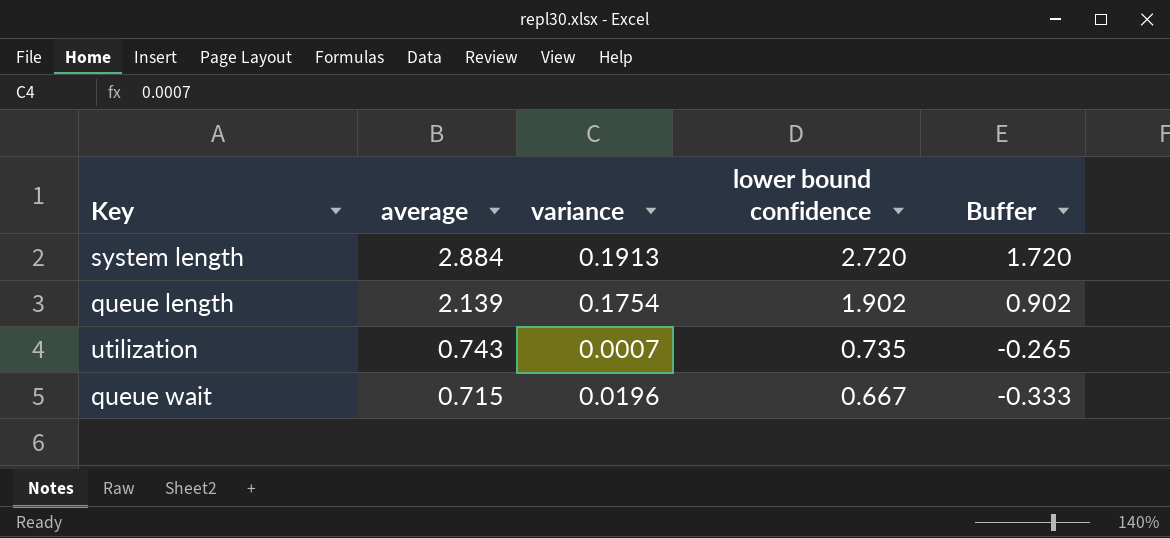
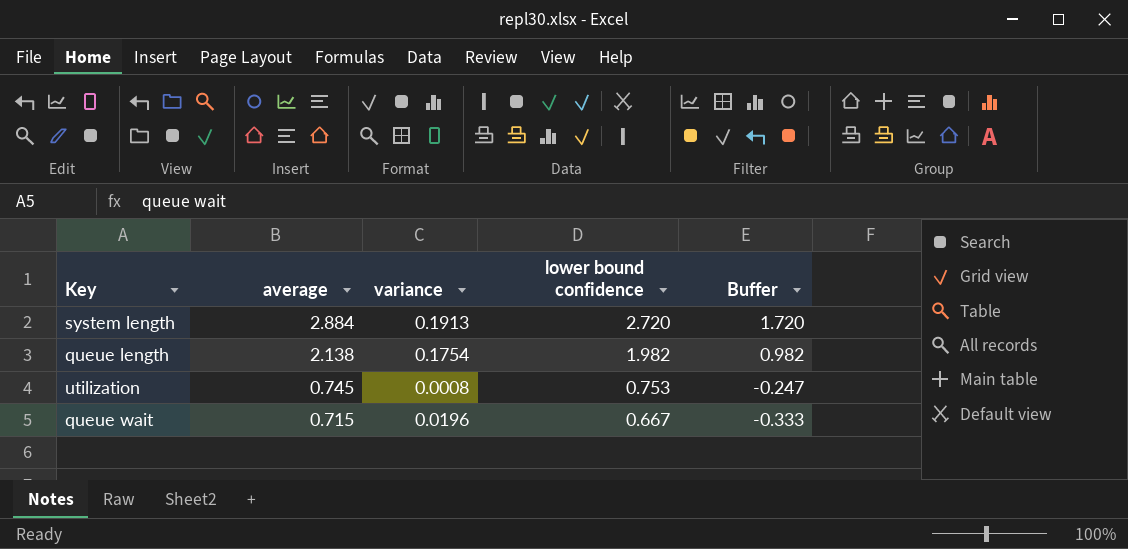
queue length | average: 2.139 -> 2.138
queue length | lower bound confidence: 1.902 -> 1.982
queue length | Buffer: 0.902 -> 0.982
utilization | average: 0.743 -> 0.745
utilization | variance: 0.0007 -> 0.0008
utilization | lower bound confidence: 0.735 -> 0.753
utilization | Buffer: -0.265 -> -0.247

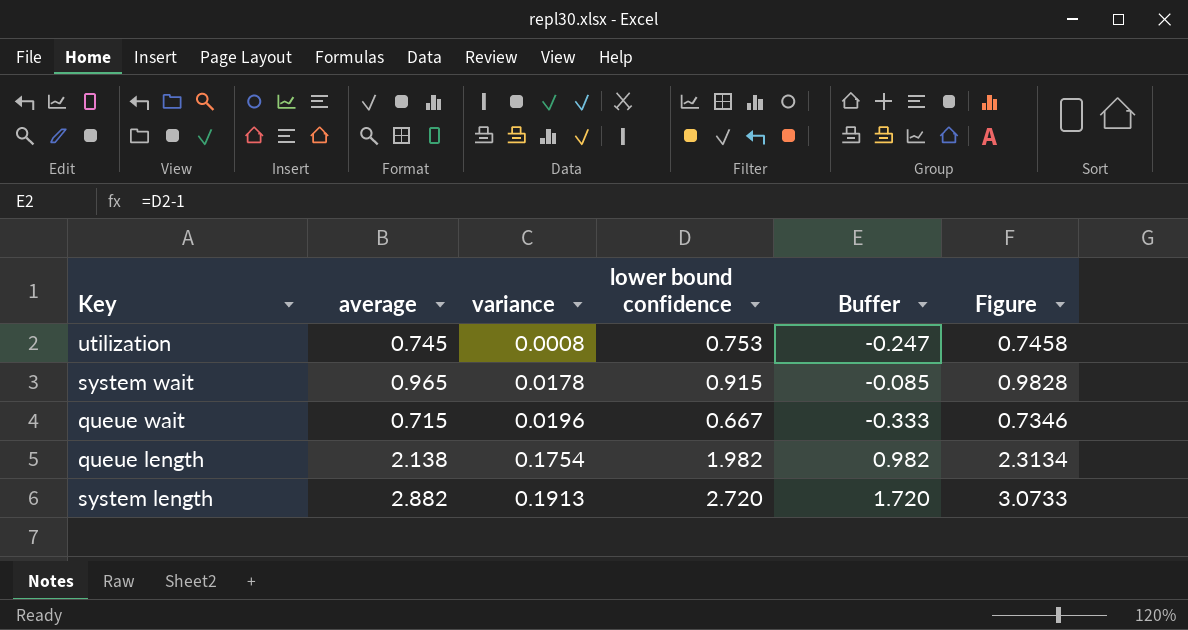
row order: average descending -> variance ascending
column Figure | formula: none -> [average] + [variance]
row system wait: none -> 0.965 | 0.0178 | 0.915 | -0.085 | 0.9828
system length | average: 2.884 -> 2.882

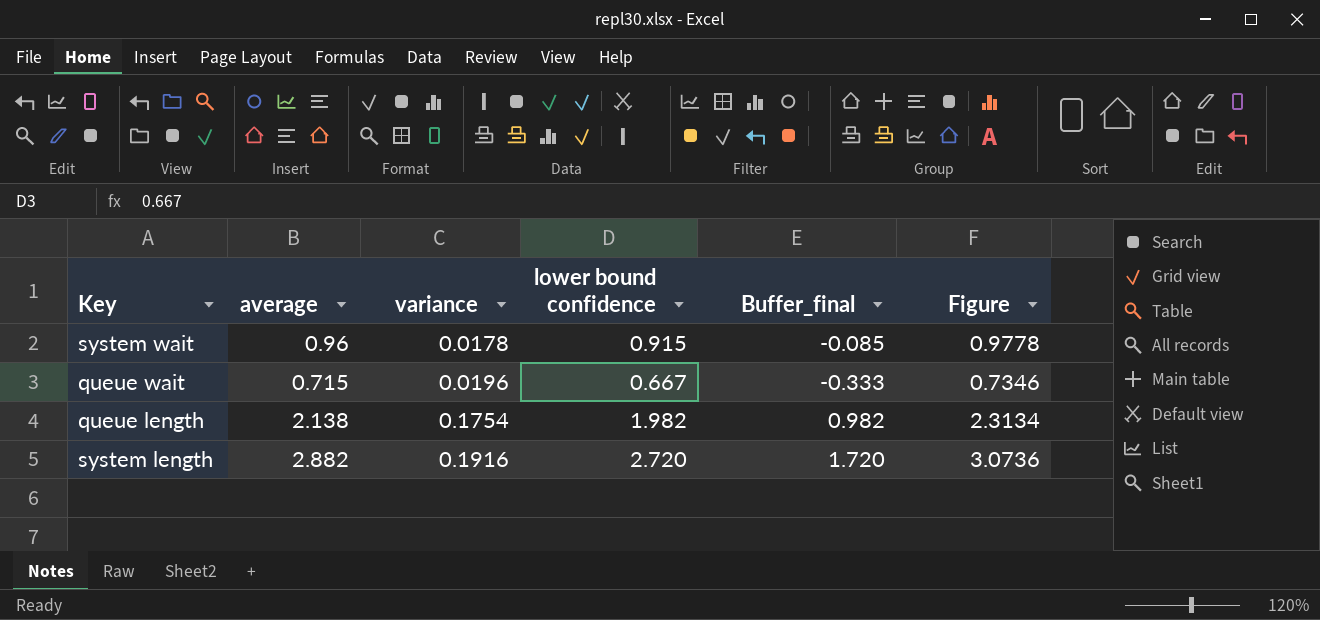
column name: Buffer -> Buffer_final
row utilization: 0.745 | 0.0008 | 0.753 | -0.247 | 0.7458 -> none
system wait | average: 0.965 -> 0.96
system wait | Figure: 0.9828 -> 0.9778
system length | variance: 0.1913 -> 0.1916
system length | Figure: 3.0733 -> 3.0736

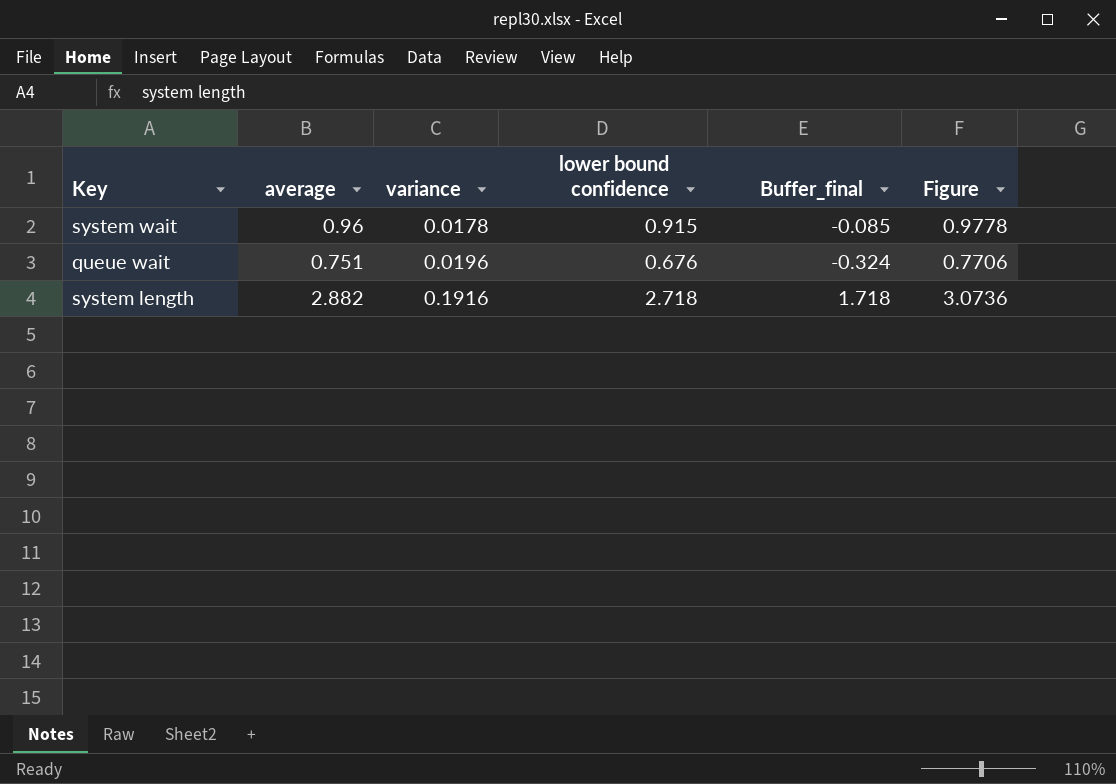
row queue length: 2.138 | 0.1754 | 1.982 | 0.982 | 2.3134 -> none
queue wait | average: 0.715 -> 0.751
queue wait | lower bound confidence: 0.667 -> 0.676
queue wait | Buffer_final: -0.333 -> -0.324
queue wait | Figure: 0.7346 -> 0.7706
system length | lower bound confidence: 2.720 -> 2.718
system length | Buffer_final: 1.720 -> 1.718

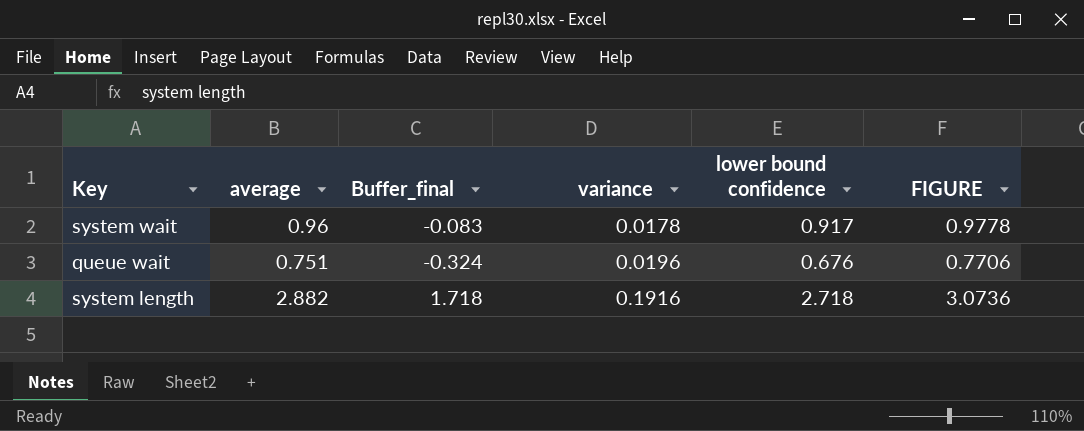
column Buffer_final | position: 5 -> 3
column name: Figure -> FIGURE
system wait | Buffer_final: -0.085 -> -0.083
system wait | lower bound confidence: 0.915 -> 0.917

